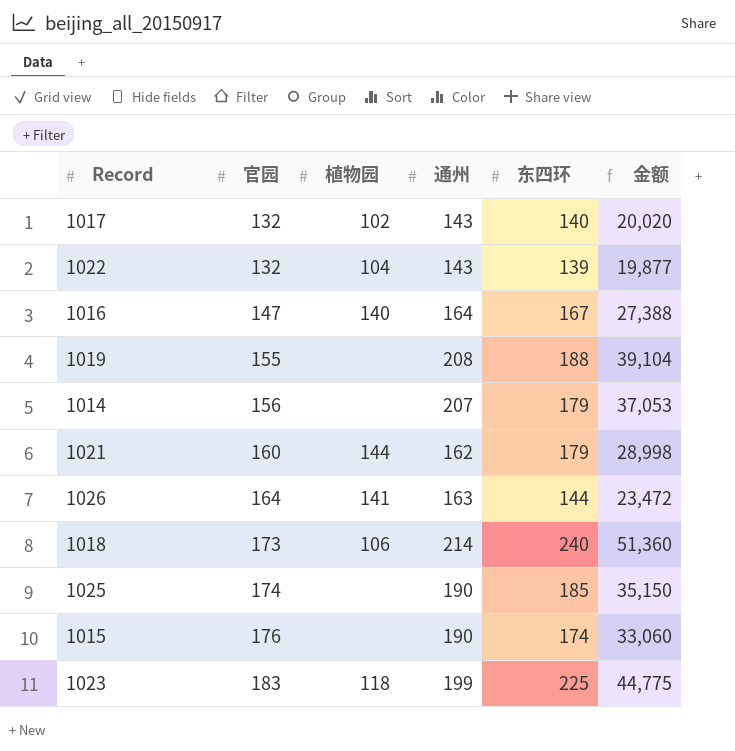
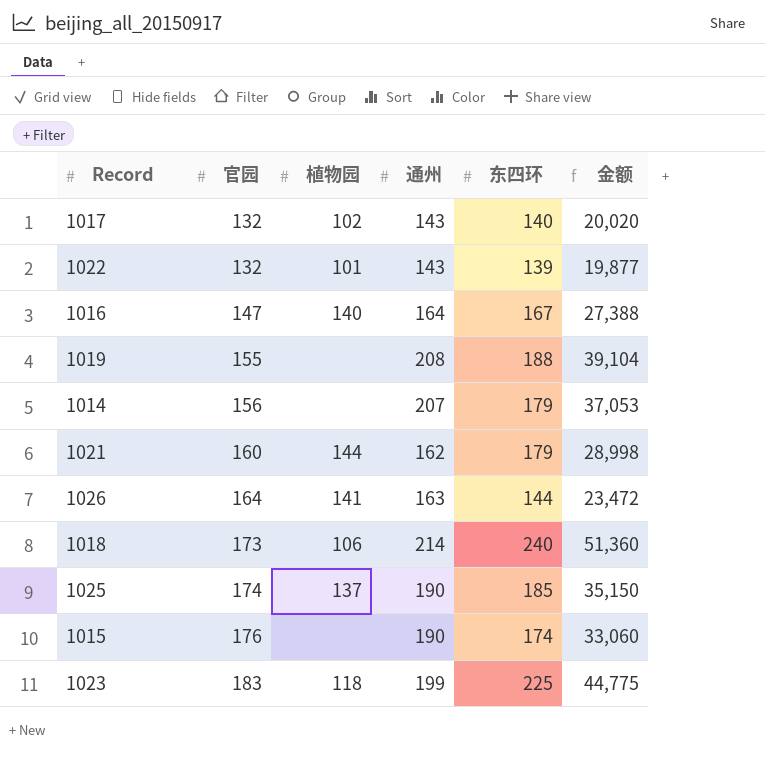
1022 | 植物园: 104 -> 101
1025 | 植物园: none -> 137

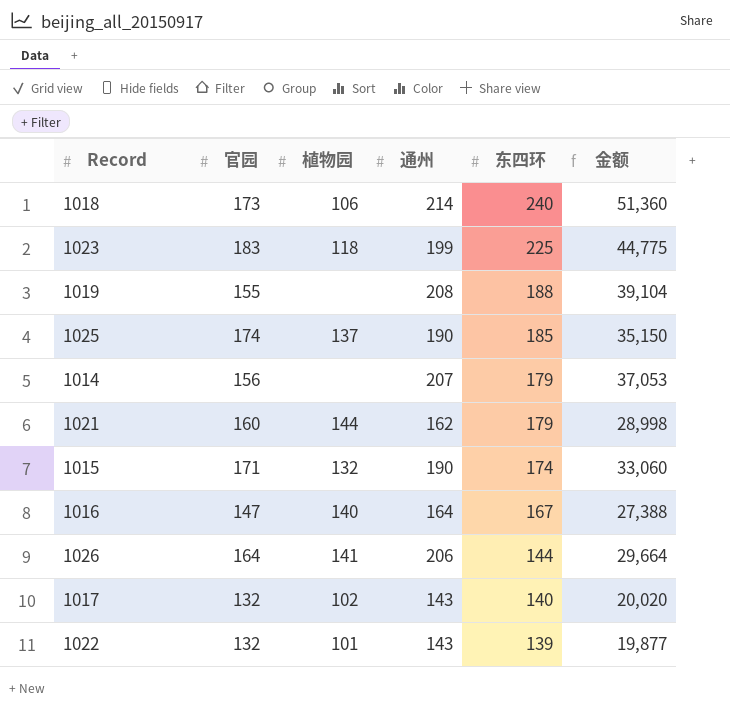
row order: 官园 ascending -> 东四环 descending
1015 | 官园: 176 -> 171
1015 | 植物园: none -> 132
1026 | 通州: 163 -> 206
1026 | 金额: 23,472 -> 29,664

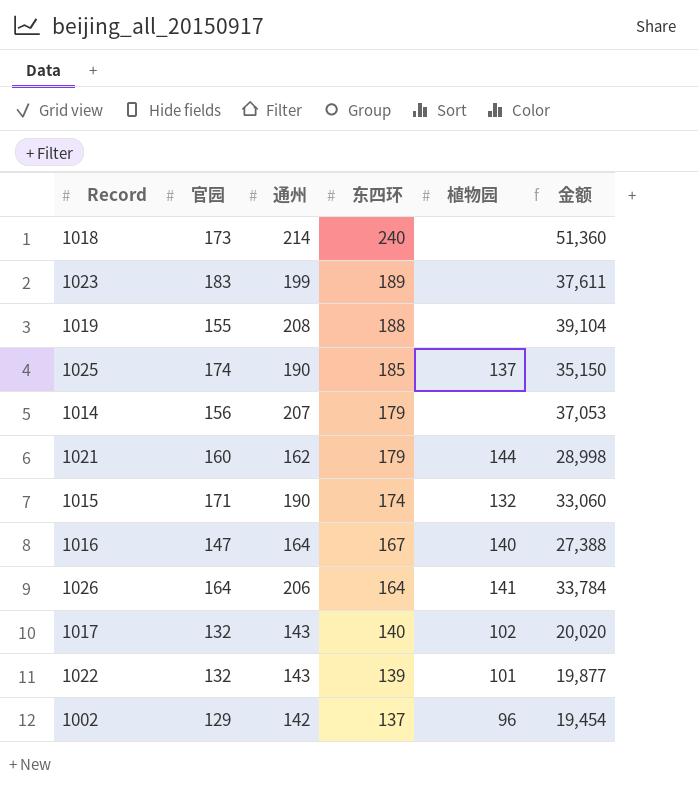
column 植物园 | position: 3 -> 5
1018 | 植物园: 106 -> none
1023 | 东四环: 225 -> 189
1023 | 植物园: 118 -> none
1023 | 金额: 44,775 -> 37,611
1026 | 东四环: 144 -> 164
1026 | 金额: 29,664 -> 33,784
row 1002: none -> 129 | 142 | 137 | 96 | 19,454

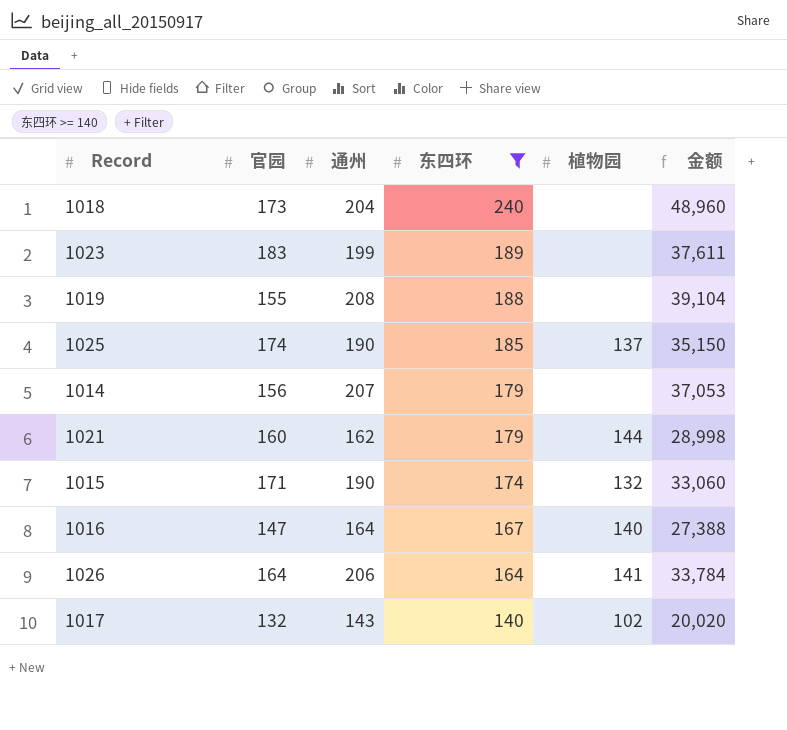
filter: none -> 东四环 >= 140
1018 | 通州: 214 -> 204
1018 | 金额: 51,360 -> 48,960

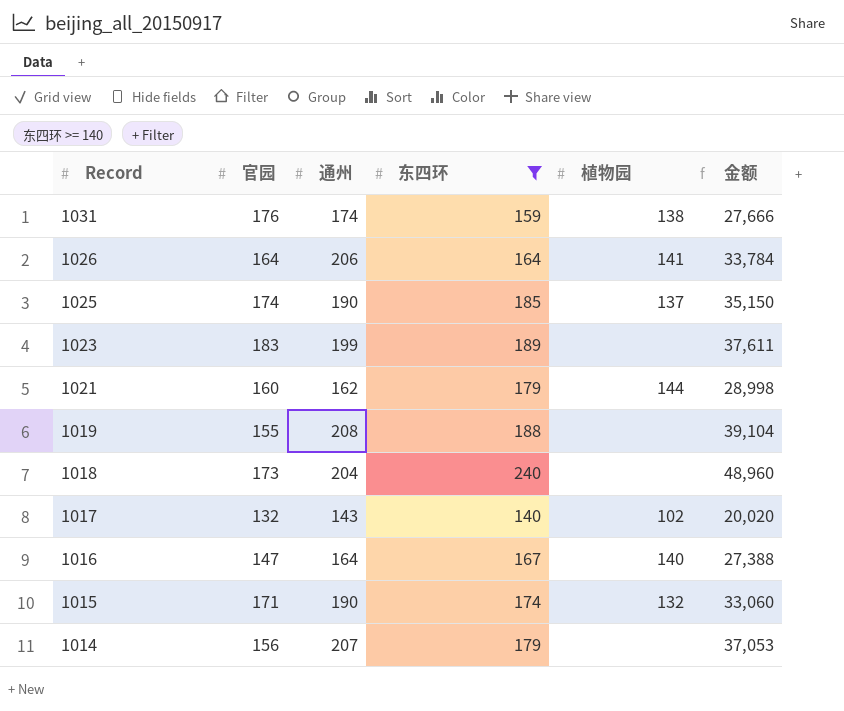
row order: 东四环 descending -> Record descending
row 1031: none -> 176 | 174 | 159 | 138 | 27,666

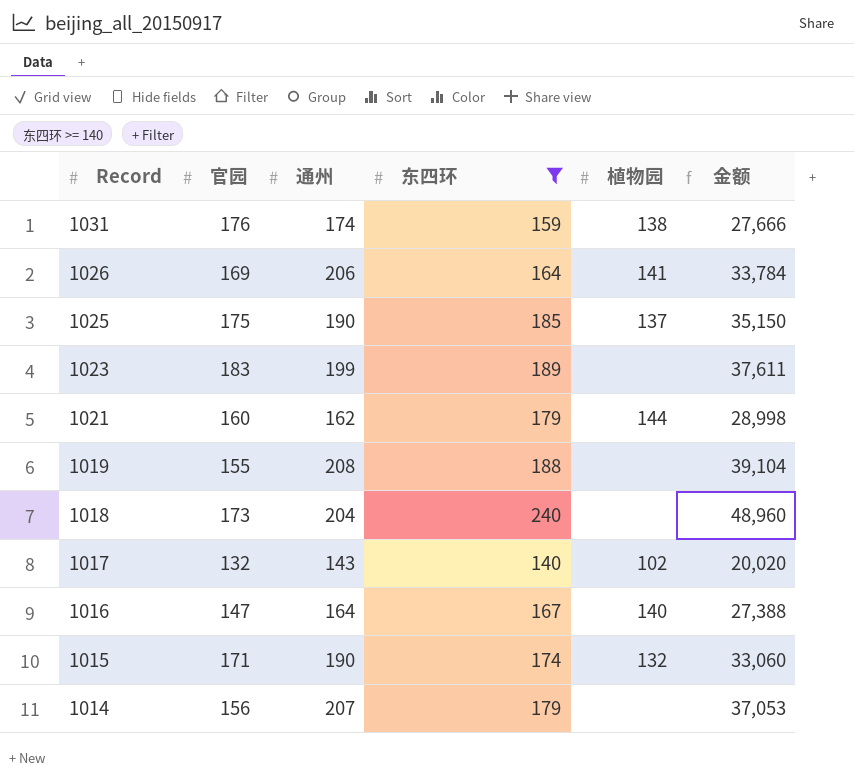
1026 | 官园: 164 -> 169
1025 | 官园: 174 -> 175

